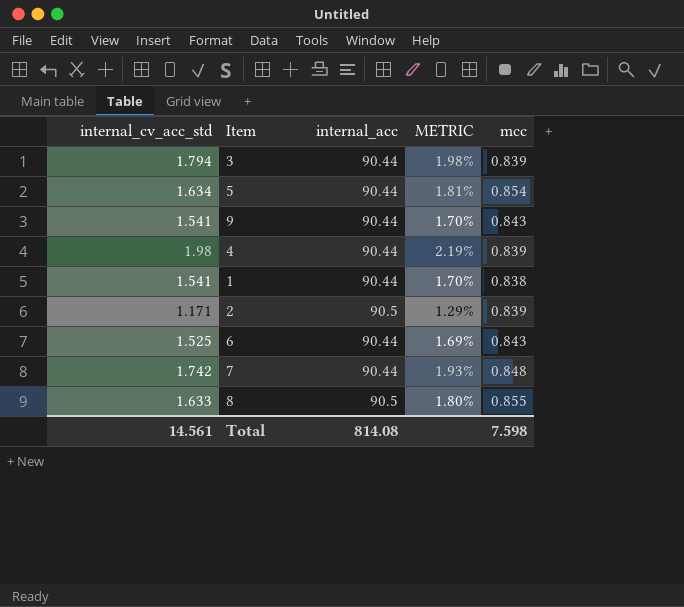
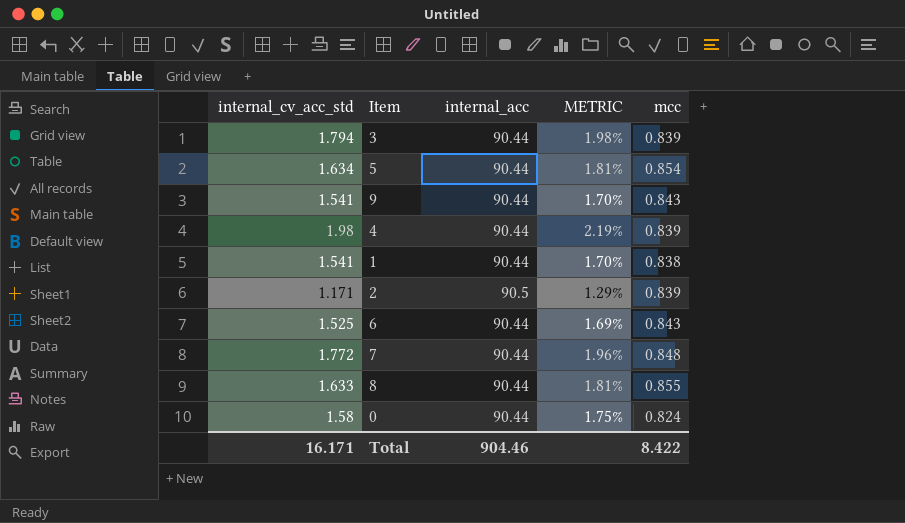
7 | internal_cv_acc_std: 1.742 -> 1.772
7 | METRIC: 1.93% -> 1.96%
8 | internal_acc: 90.5 -> 90.44
8 | METRIC: 1.80% -> 1.81%
row 0: none -> 1.58 | 90.44 | 1.75% | 0.824
Total | internal_cv_acc_std: 14.561 -> 16.171
Total | internal_acc: 814.08 -> 904.46
Total | mcc: 7.598 -> 8.422

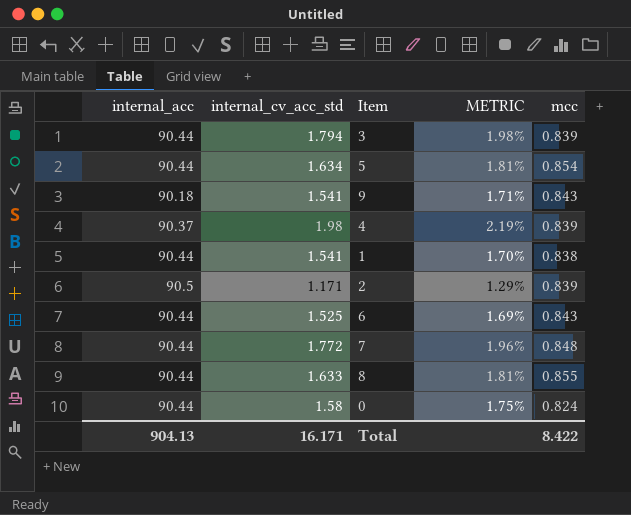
column internal_acc | position: 3 -> 1
9 | internal_acc: 90.44 -> 90.18
9 | METRIC: 1.70% -> 1.71%
4 | internal_acc: 90.44 -> 90.37
Total | internal_acc: 904.46 -> 904.13

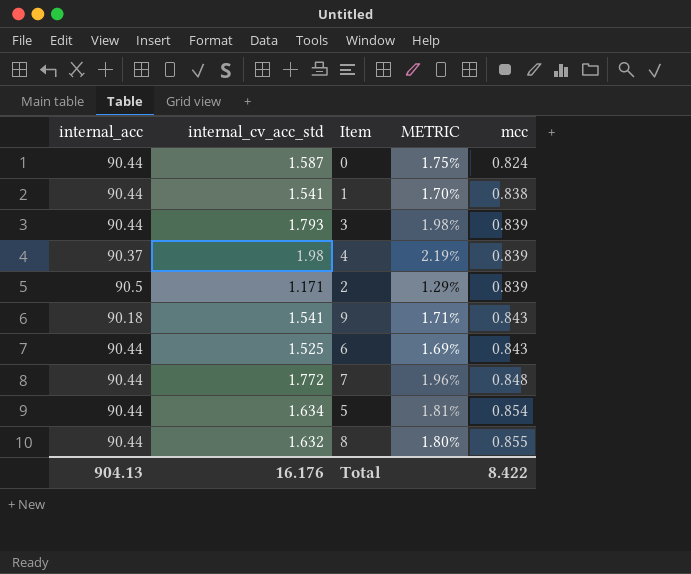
row order: none -> mcc ascending
0 | internal_cv_acc_std: 1.58 -> 1.587
3 | internal_cv_acc_std: 1.794 -> 1.793
8 | internal_cv_acc_std: 1.633 -> 1.632
8 | METRIC: 1.81% -> 1.80%
Total | internal_cv_acc_std: 16.171 -> 16.176

